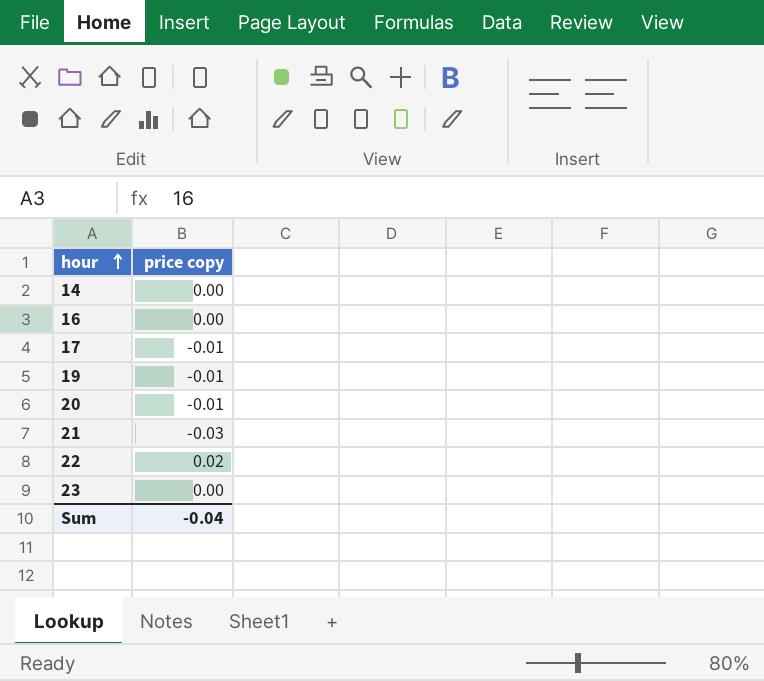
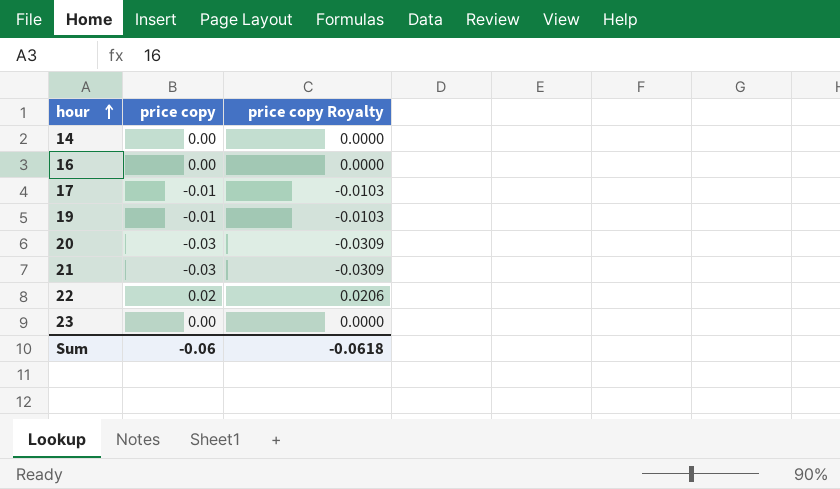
column price copy Royalty | formula: none -> [price copy] * 1.03
20 | price copy: -0.01 -> -0.03
Sum | price copy: -0.04 -> -0.06

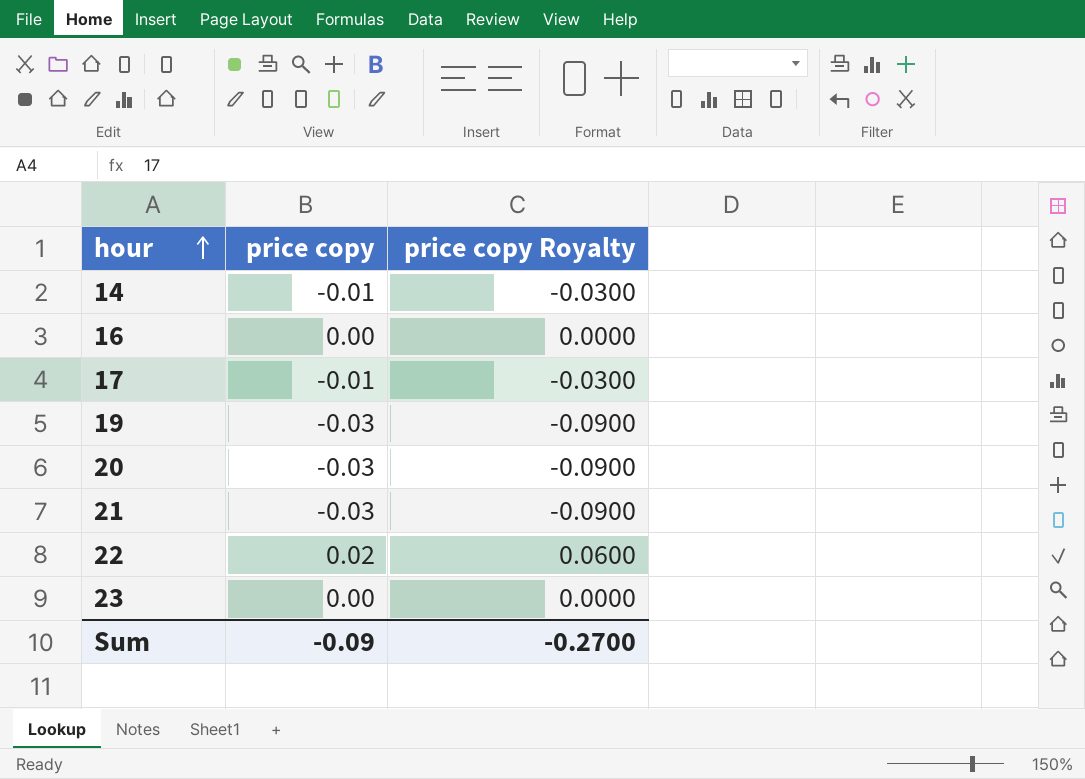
column price copy Royalty | formula: [price copy] * 1.03 -> [price copy] * 3
14 | price copy: 0.00 -> -0.01
19 | price copy: -0.01 -> -0.03
Sum | price copy: -0.06 -> -0.09
Sum | price copy Royalty: -0.0618 -> -0.2700

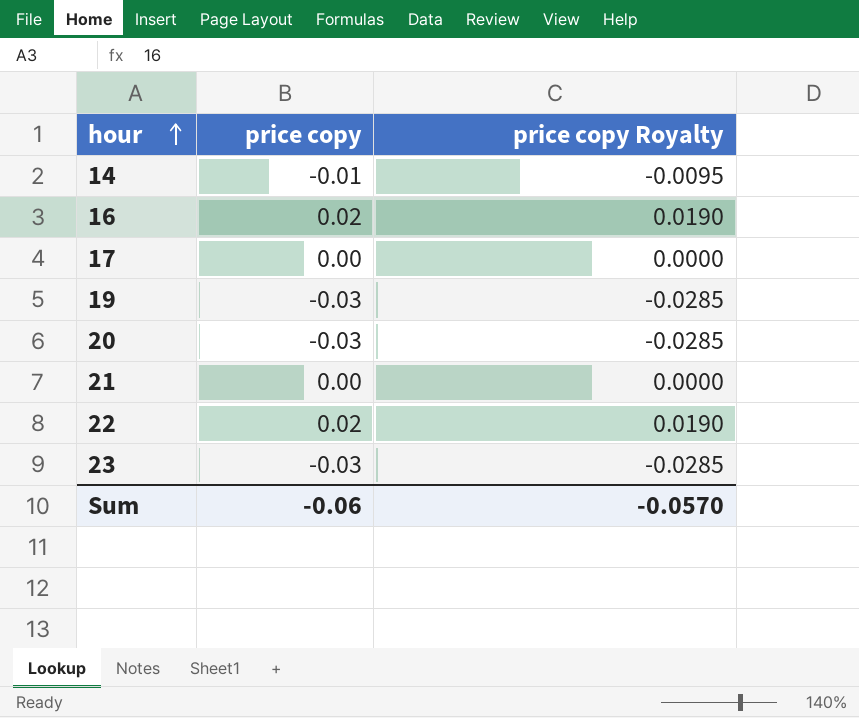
column price copy Royalty | formula: [price copy] * 3 -> [price copy] * 0.95
16 | price copy: 0.00 -> 0.02
17 | price copy: -0.01 -> 0.00
21 | price copy: -0.03 -> 0.00
23 | price copy: 0.00 -> -0.03
Sum | price copy: -0.09 -> -0.06
Sum | price copy Royalty: -0.2700 -> -0.0570

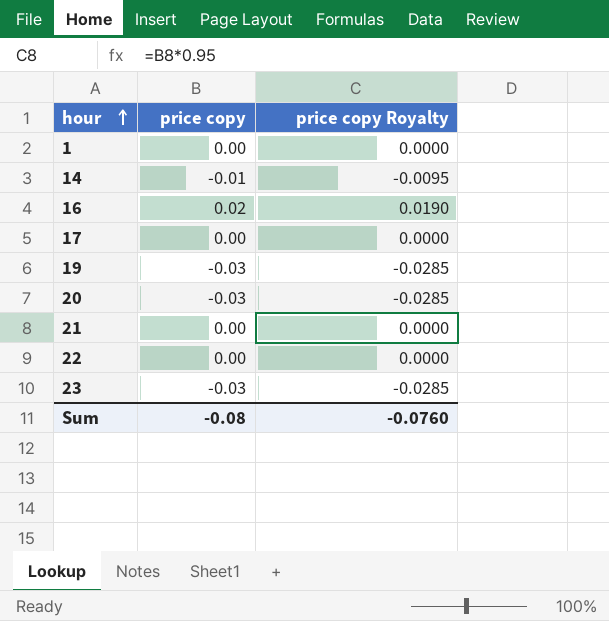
row 1: none -> 0.00 | 0.0000
22 | price copy: 0.02 -> 0.00
22 | price copy Royalty: 0.0190 -> 0.0000
Sum | price copy: -0.06 -> -0.08
Sum | price copy Royalty: -0.0570 -> -0.0760

